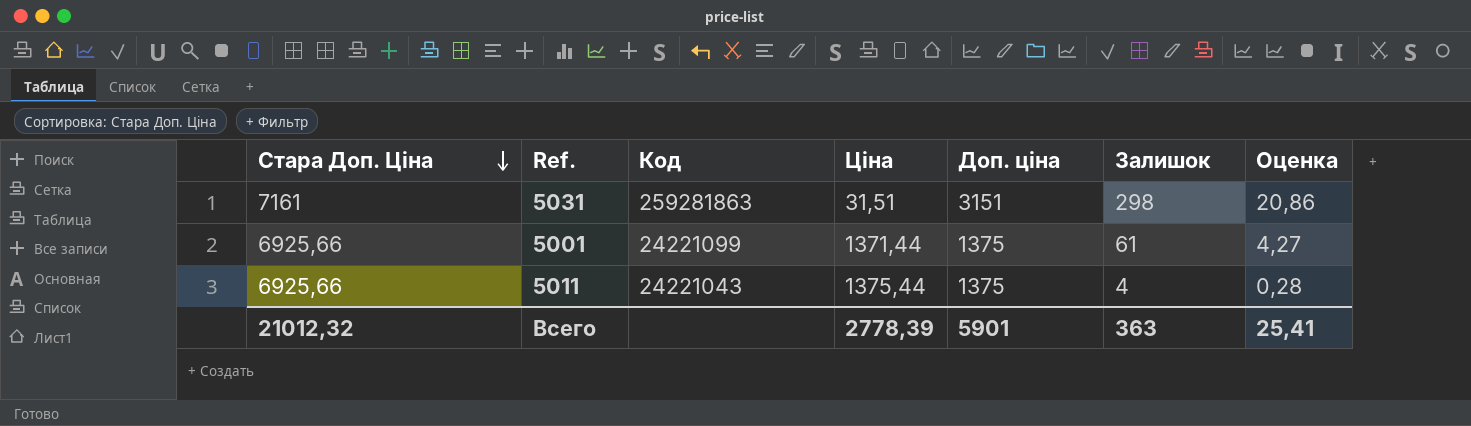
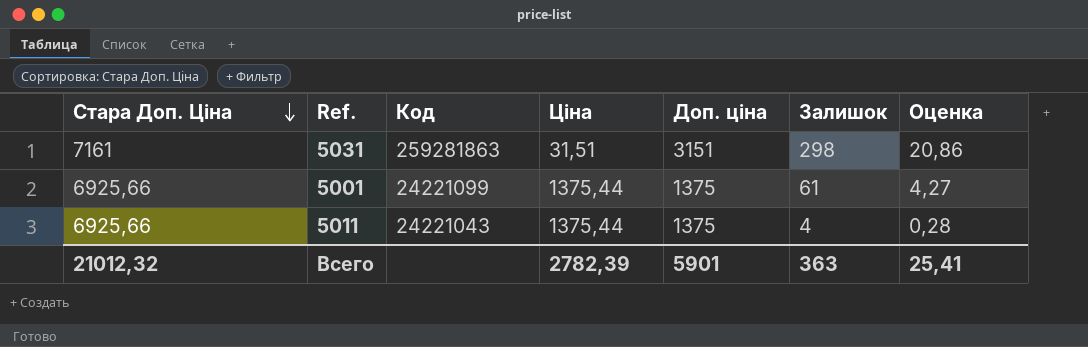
5001 | Ціна: 1371,44 -> 1375,44
Всего | Ціна: 2778,39 -> 2782,39

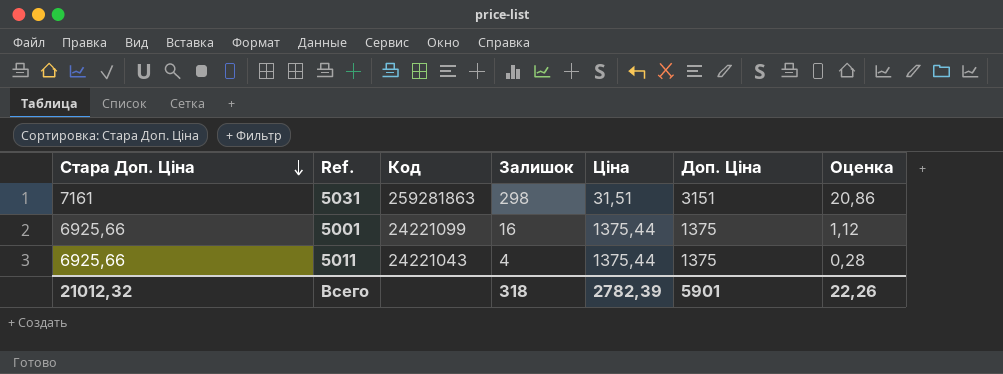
column Залишок | position: 6 -> 4
column name: Доп. ціна -> Доп. Ціна
5001 | Залишок: 61 -> 16
5001 | Оценка: 4,27 -> 1,12
Всего | Залишок: 363 -> 318
Всего | Оценка: 25,41 -> 22,26

